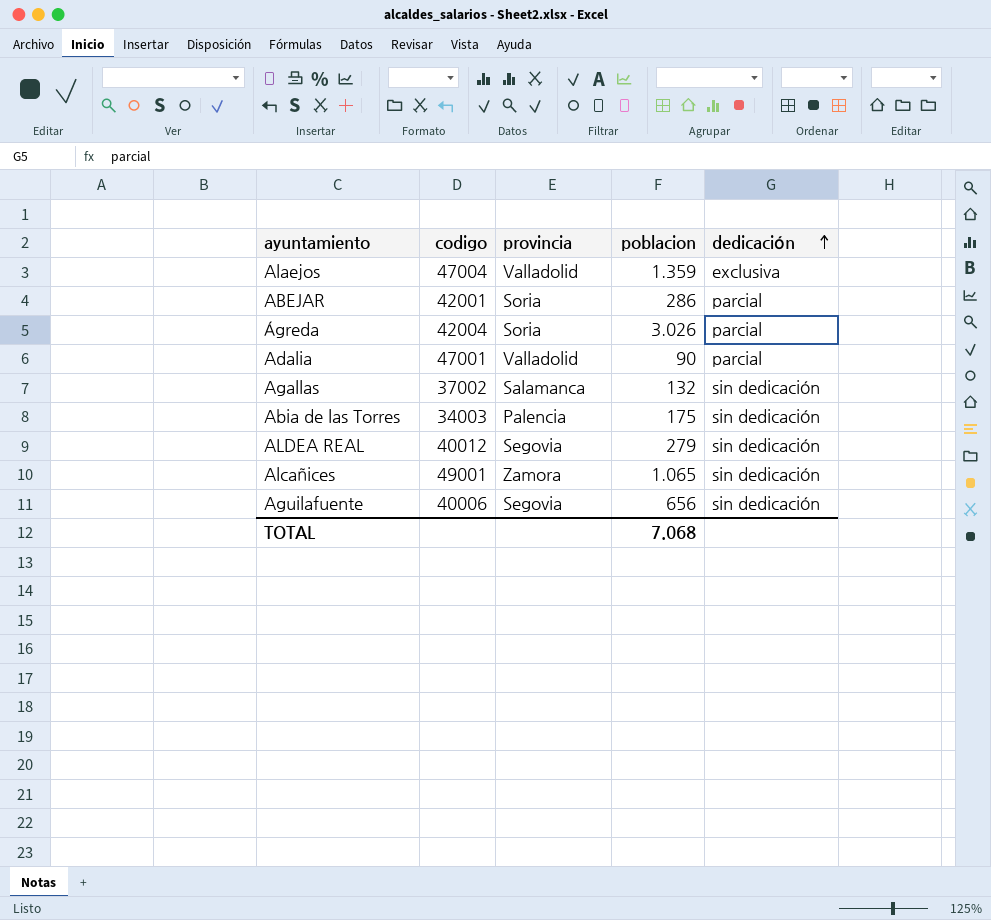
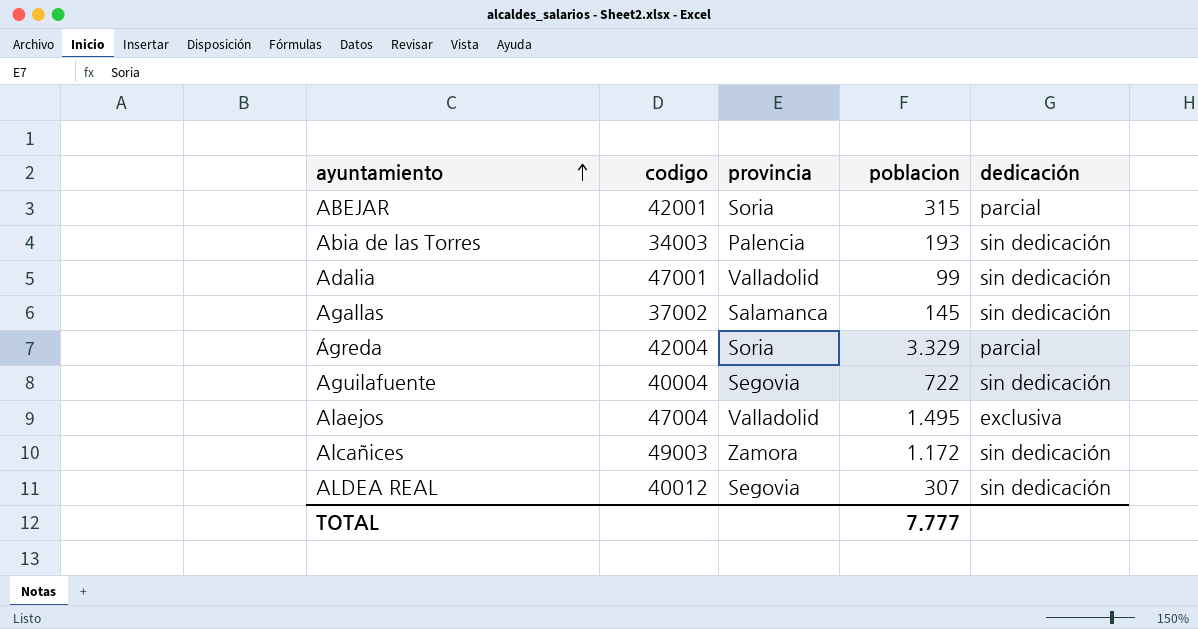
row order: dedicación ascending -> ayuntamiento ascending
ABEJAR | poblacion: 286 -> 315
Abia de las Torres | poblacion: 175 -> 193
Adalia | poblacion: 90 -> 99
Adalia | dedicación: parcial -> sin dedicación
Agallas | poblacion: 132 -> 145
Ágreda | poblacion: 3.026 -> 3.329
Aguilafuente | codigo: 40006 -> 40004
Aguilafuente | poblacion: 656 -> 722
Alaejos | poblacion: 1.359 -> 1.495
Alcañices | codigo: 49001 -> 49003
Alcañices | poblacion: 1.065 -> 1.172
ALDEA REAL | poblacion: 279 -> 307
TOTAL | poblacion: 7.068 -> 7.777

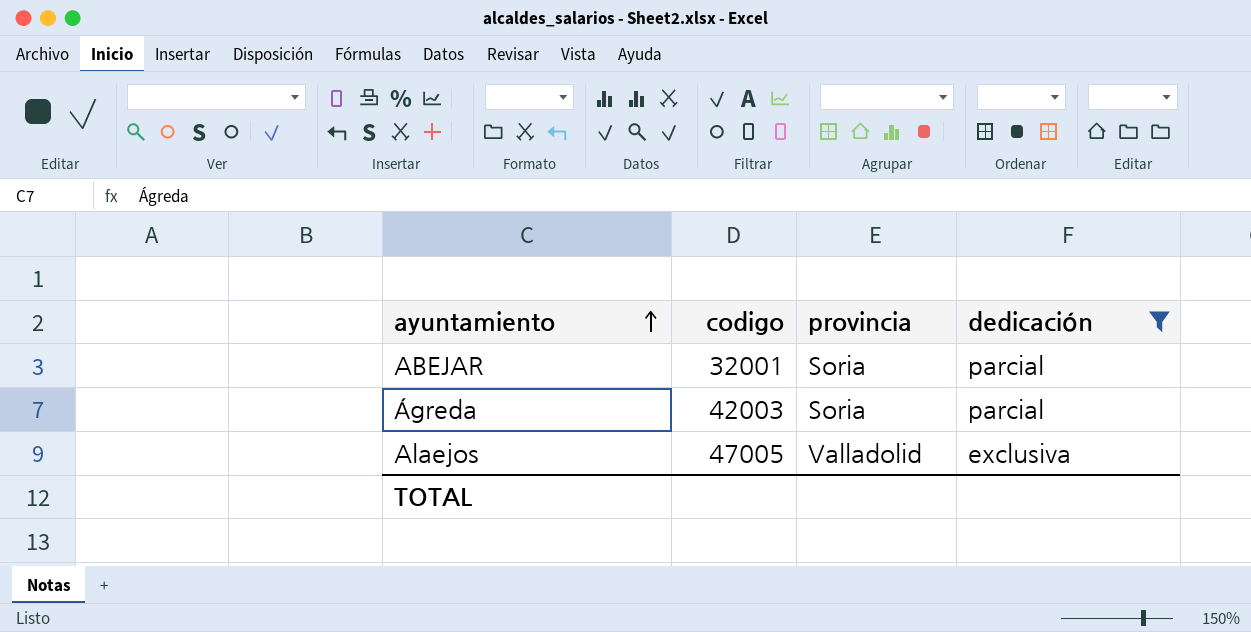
filter: none -> dedicación != sin dedicación
column poblacion | position: 4 -> none
ABEJAR | codigo: 42001 -> 32001
Ágreda | codigo: 42004 -> 42003
Alaejos | codigo: 47004 -> 47005

